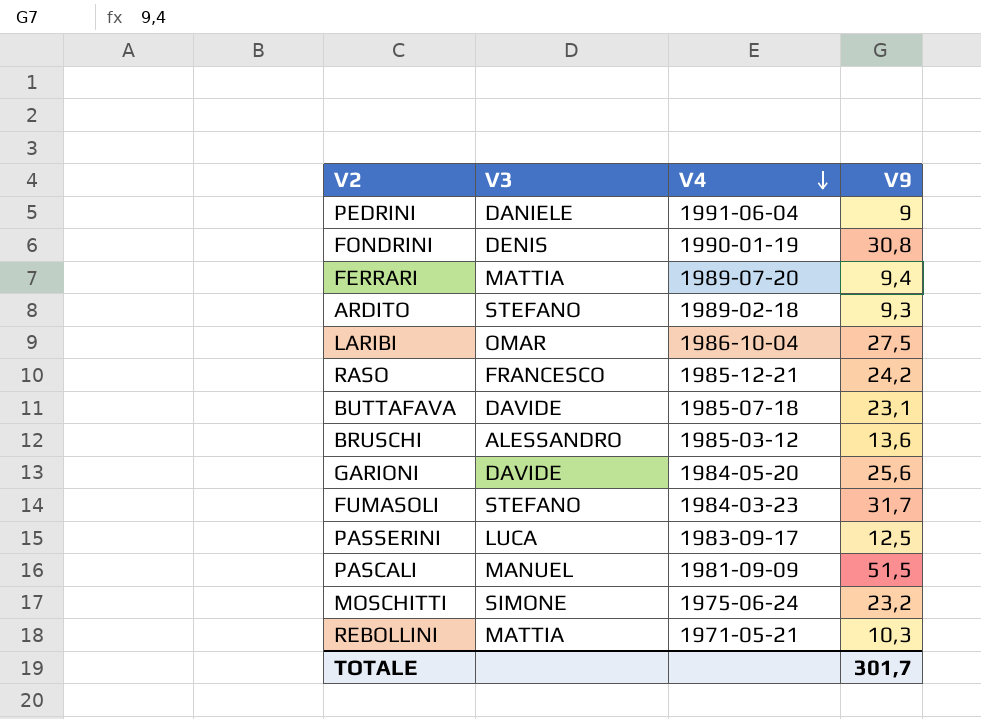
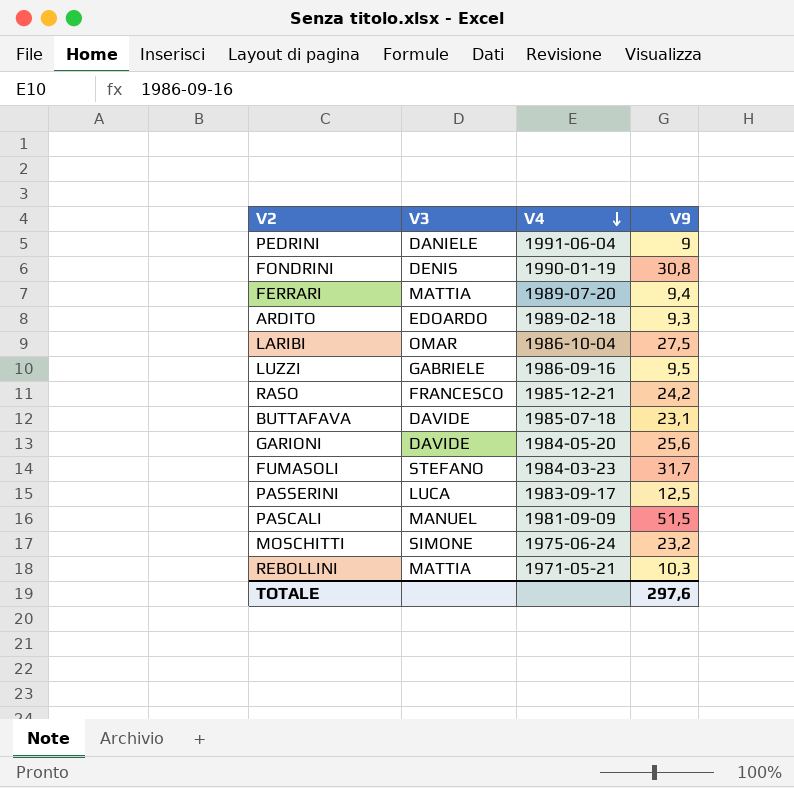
row BRUSCHI: ALESSANDRO | 1985-03-12 | 13,6 -> none
ARDITO | V3: STEFANO -> EDOARDO
row LUZZI: none -> GABRIELE | 1986-09-16 | 9,5
TOTALE | V9: 301,7 -> 297,6

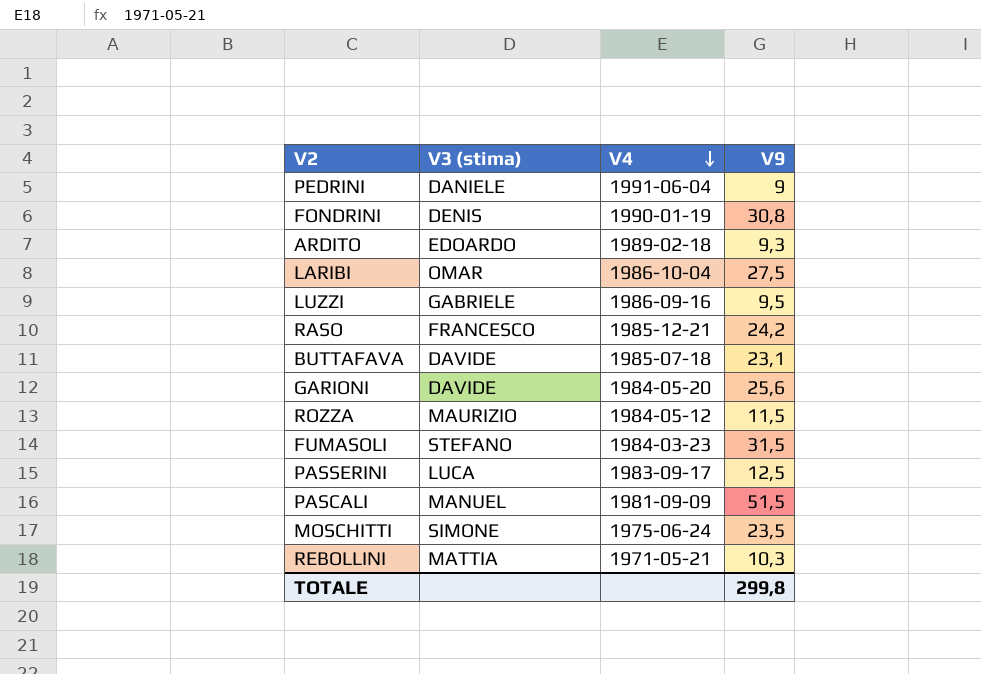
column name: V3 -> V3 (stima)
row FERRARI: MATTIA | 1989-07-20 | 9,4 -> none
row ROZZA: none -> MAURIZIO | 1984-05-12 | 11,5
FUMASOLI | V9: 31,7 -> 31,5
MOSCHITTI | V9: 23,2 -> 23,5
TOTALE | V9: 297,6 -> 299,8

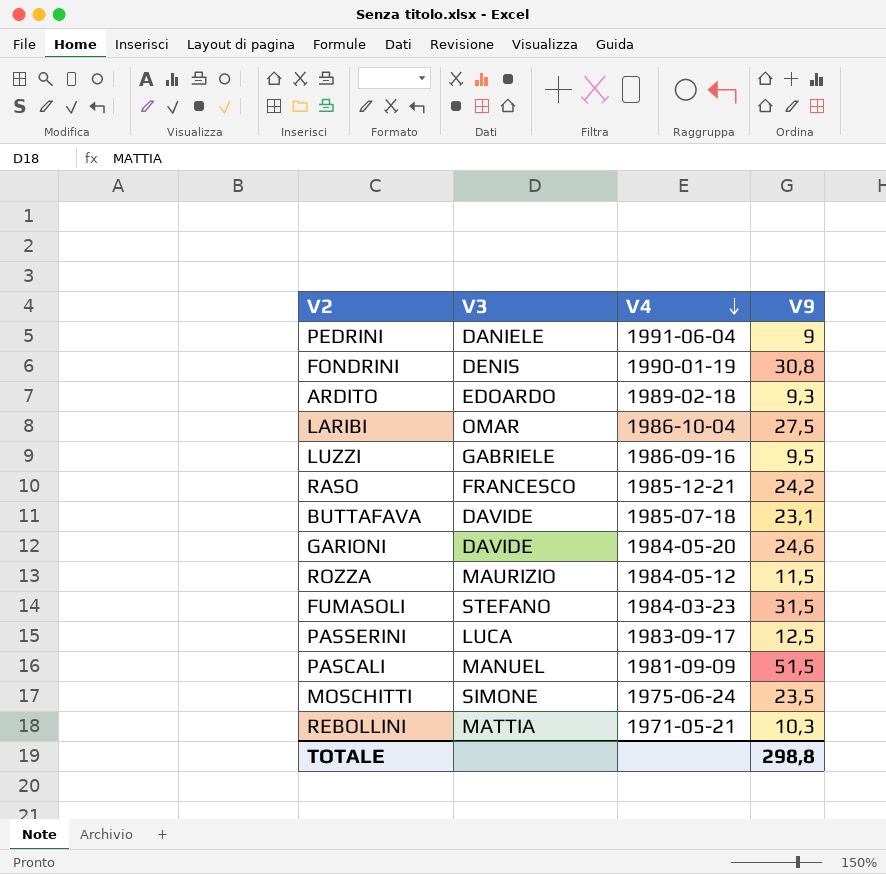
column name: V3 (stima) -> V3
GARIONI | V9: 25,6 -> 24,6
TOTALE | V9: 299,8 -> 298,8

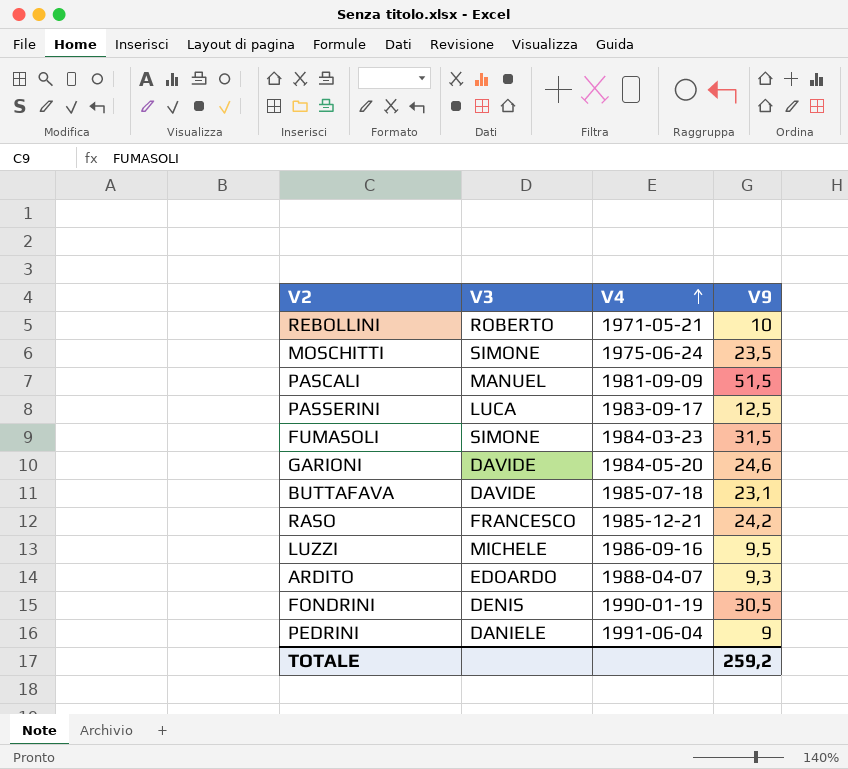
row order: V4 descending -> V4 ascending
row LARIBI: OMAR | 1986-10-04 | 27,5 -> none
row ROZZA: MAURIZIO | 1984-05-12 | 11,5 -> none
REBOLLINI | V3: MATTIA -> ROBERTO
REBOLLINI | V9: 10,3 -> 10
FUMASOLI | V3: STEFANO -> SIMONE
LUZZI | V3: GABRIELE -> MICHELE
ARDITO | V4: 1989-02-18 -> 1988-04-07
FONDRINI | V9: 30,8 -> 30,5
TOTALE | V9: 298,8 -> 259,2

